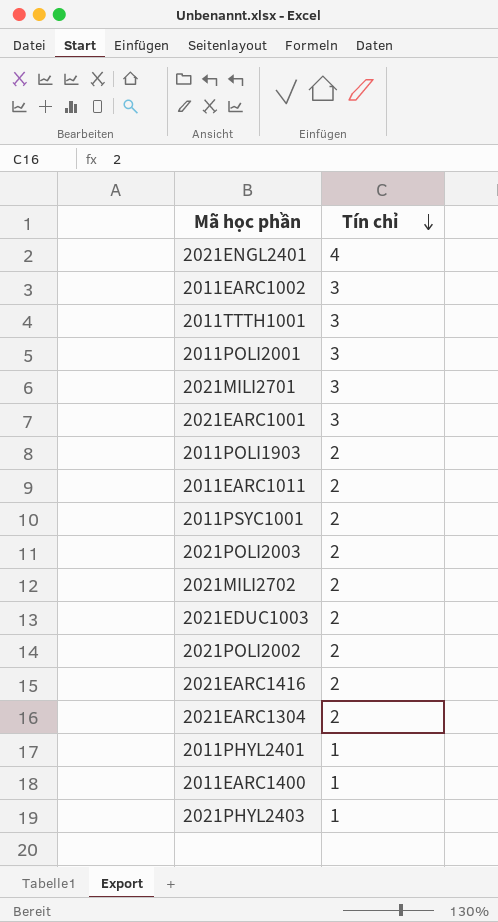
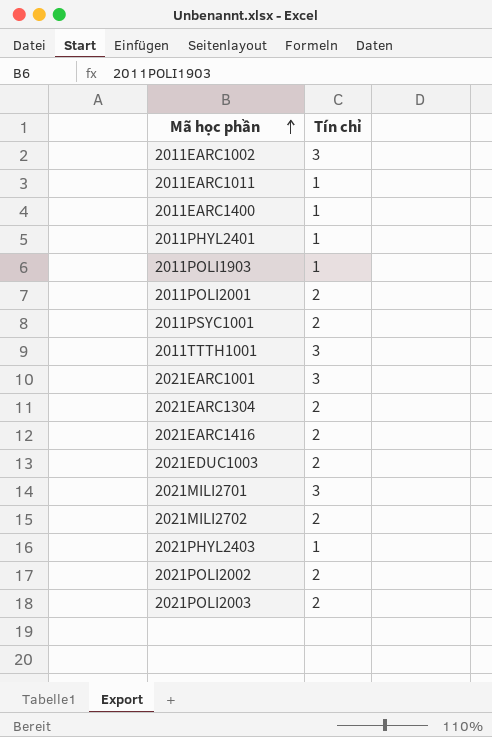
row order: Tín chỉ descending -> Mã học phần ascending
row 2021ENGL2401: 4 -> none
2011EARC1011 | Tín chỉ: 2 -> 1
2011POLI1903 | Tín chỉ: 2 -> 1
2011POLI2001 | Tín chỉ: 3 -> 2

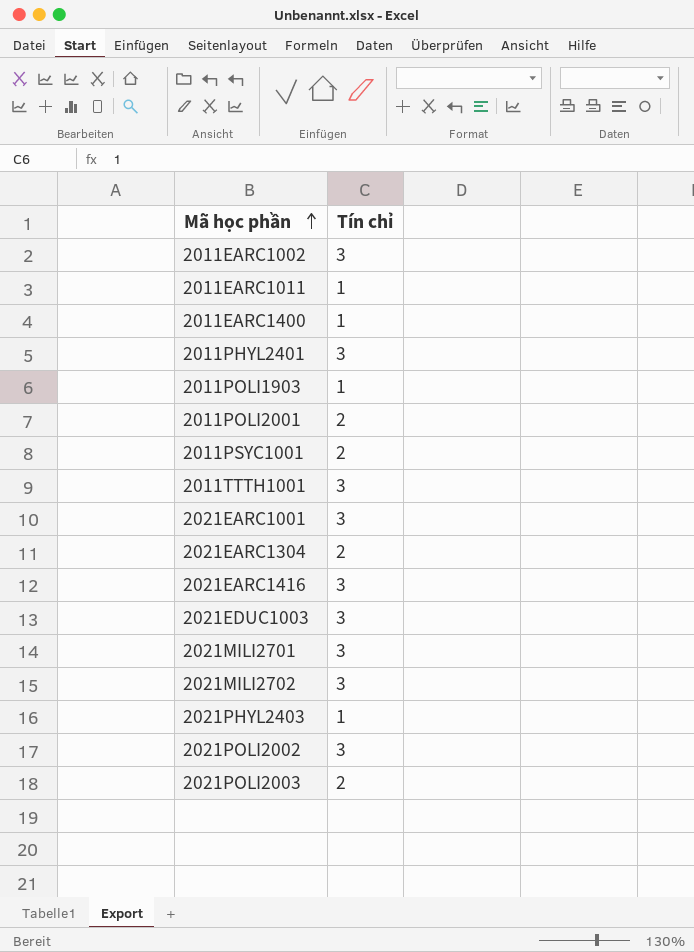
2011PHYL2401 | Tín chỉ: 1 -> 3
2021EARC1416 | Tín chỉ: 2 -> 3
2021EDUC1003 | Tín chỉ: 2 -> 3
2021MILI2702 | Tín chỉ: 2 -> 3
2021POLI2002 | Tín chỉ: 2 -> 3

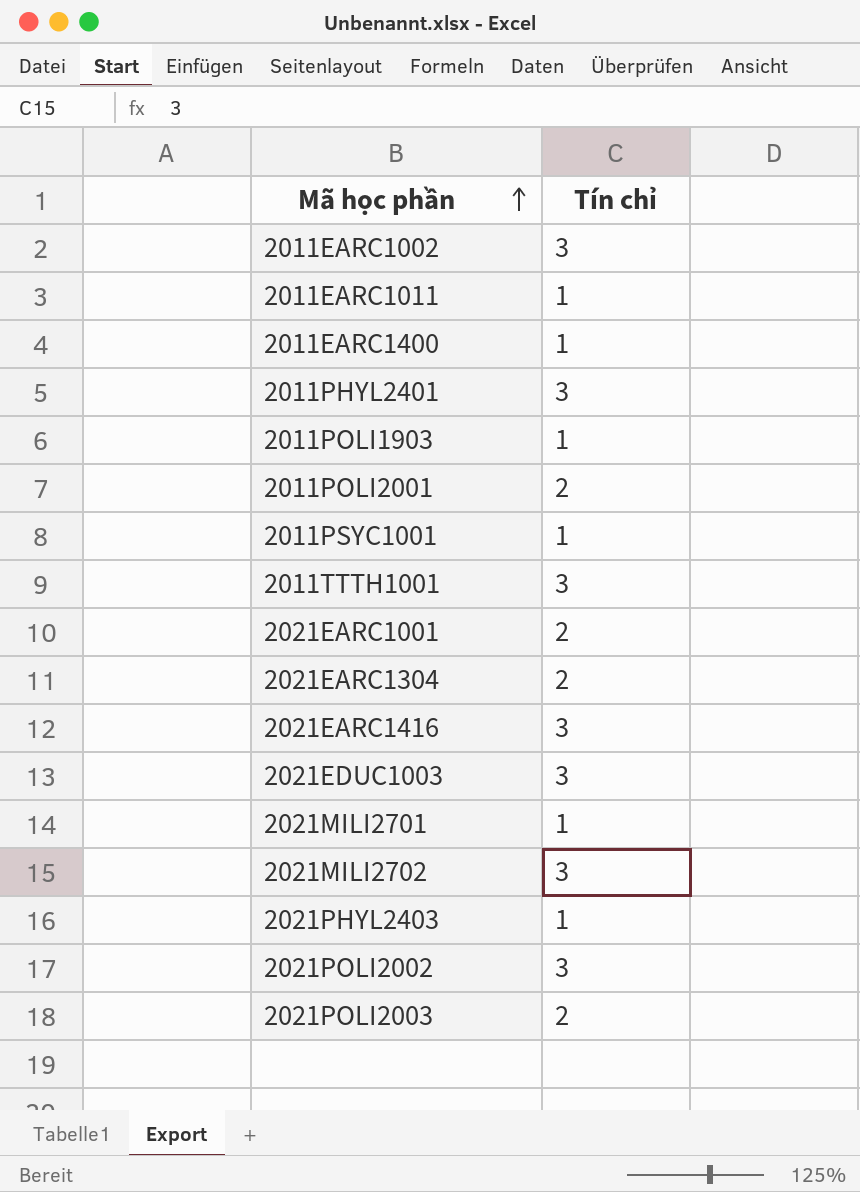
2011PSYC1001 | Tín chỉ: 2 -> 1
2021EARC1001 | Tín chỉ: 3 -> 2
2021MILI2701 | Tín chỉ: 3 -> 1

